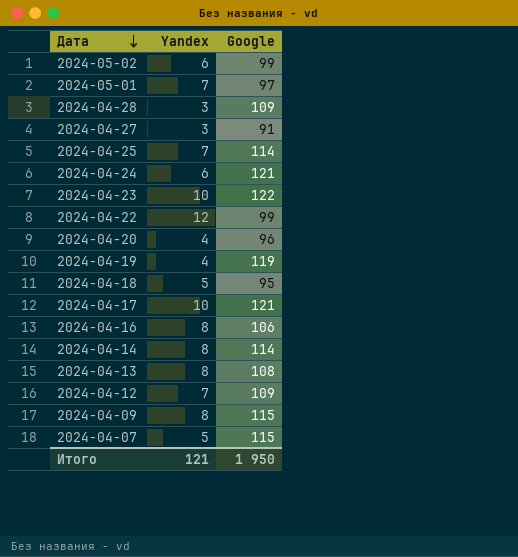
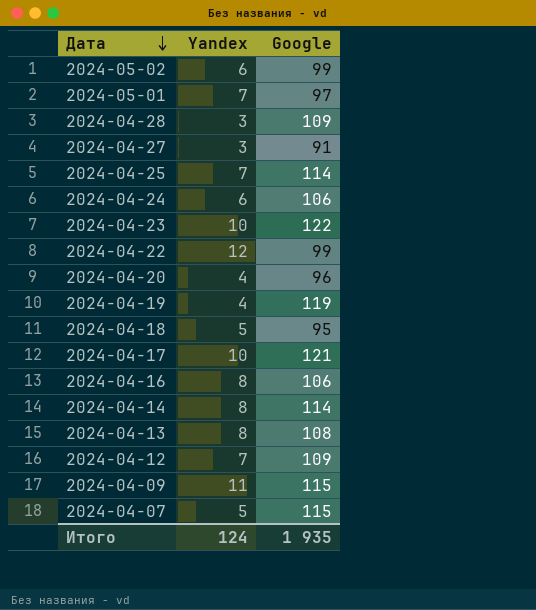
2024-04-24 | Google: 121 -> 106
2024-04-09 | Yandex: 8 -> 11
Итого | Yandex: 121 -> 124
Итого | Google: 1 950 -> 1 935

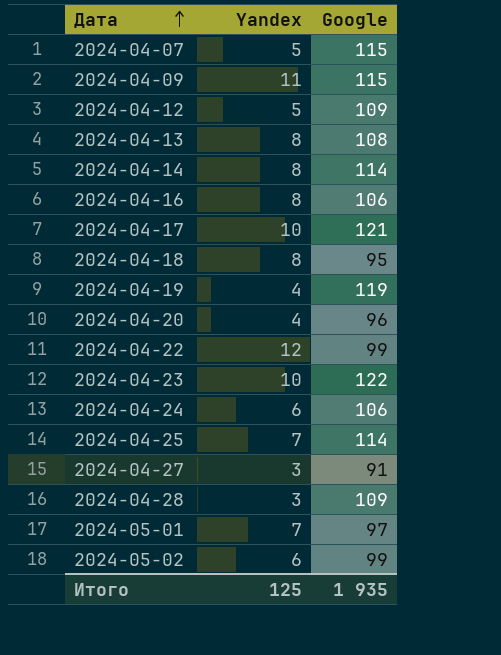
row order: Дата descending -> Дата ascending
2024-04-12 | Yandex: 7 -> 5
2024-04-18 | Yandex: 5 -> 8
Итого | Yandex: 124 -> 125

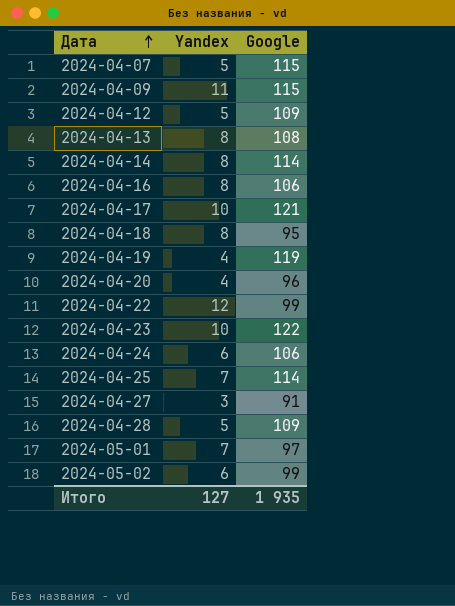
2024-04-28 | Yandex: 3 -> 5
Итого | Yandex: 125 -> 127

